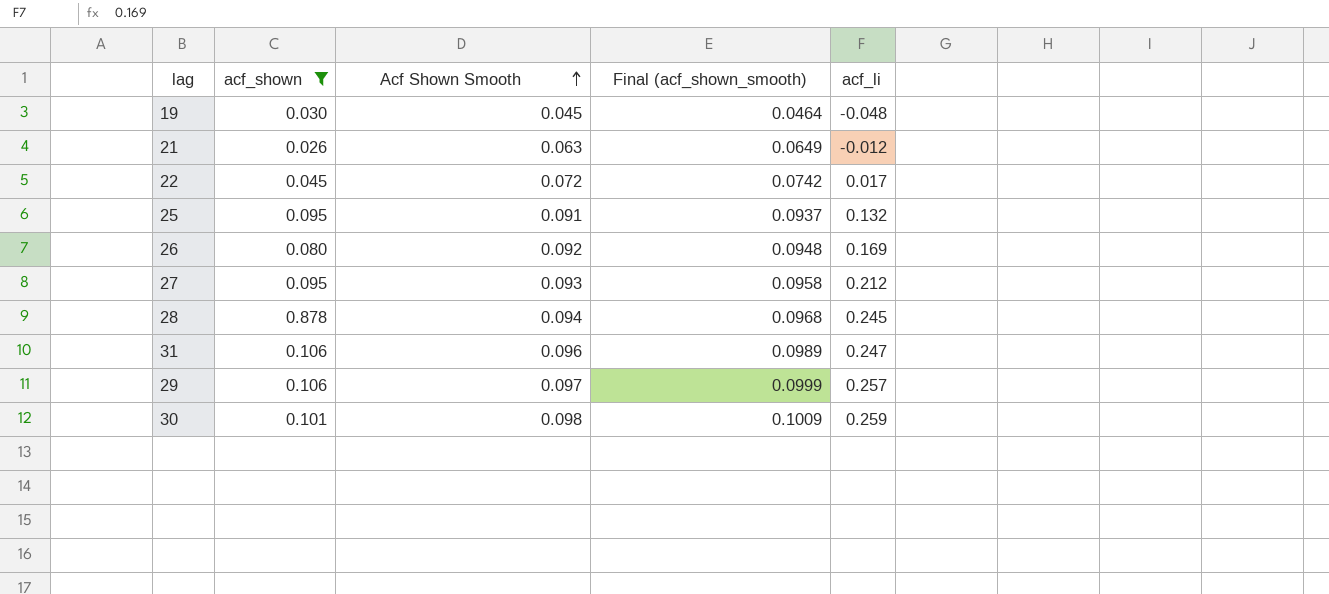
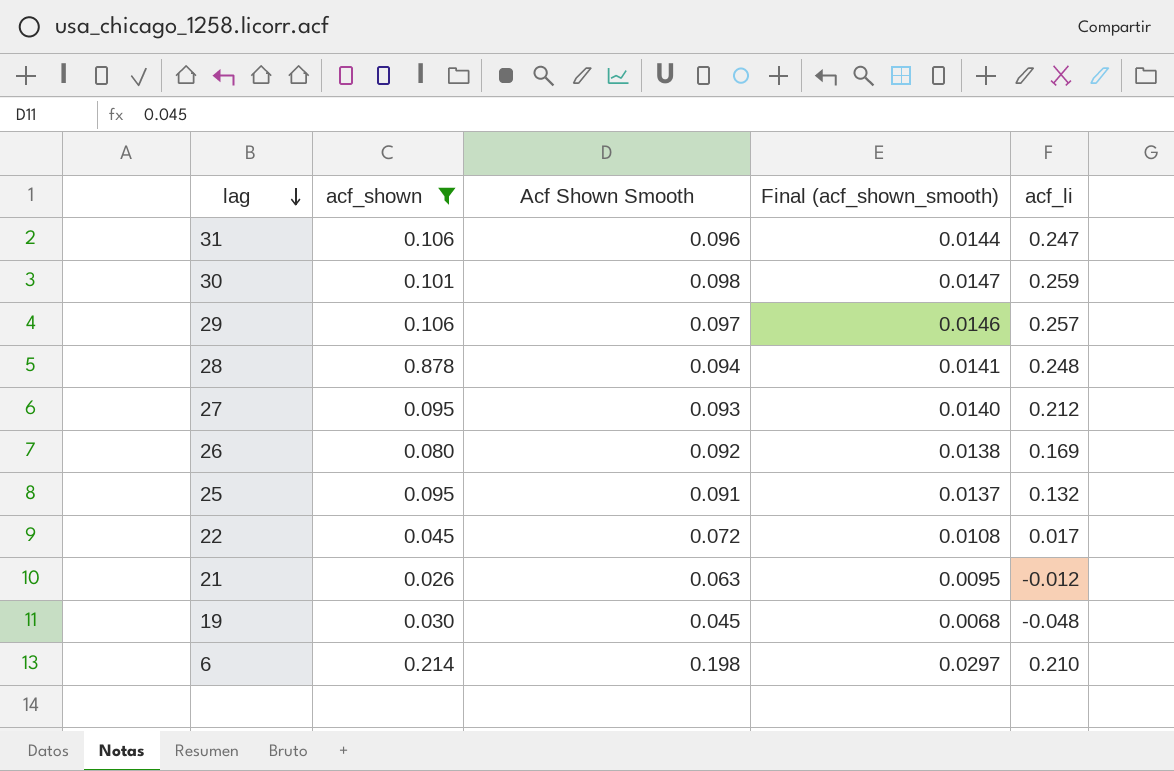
row order: Acf Shown Smooth ascending -> lag descending
column Final (acf_shown_smooth) | formula: [Acf Shown Smooth] * 1.03 -> [Acf Shown Smooth] * 0.15
28 | acf_li: 0.245 -> 0.248
row 6: none -> 0.214 | 0.198 | 0.0297 | 0.210

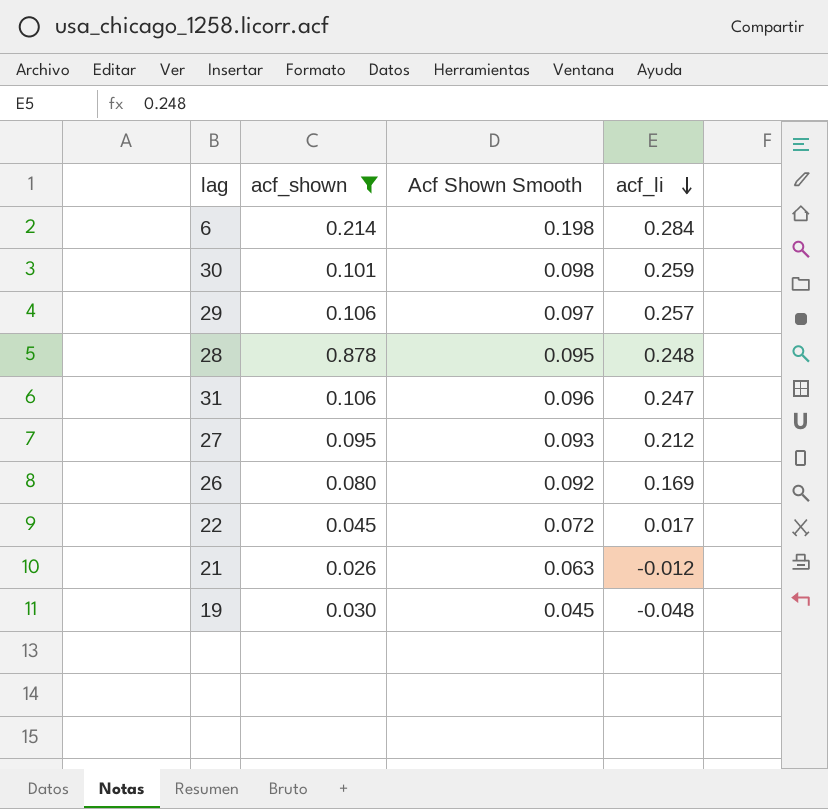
row order: lag descending -> acf_li descending
column Final (acf_shown_smooth) | formula: [Acf Shown Smooth] * 0.15 -> none
row 25: 0.095 | 0.091 | 0.0137 | 0.132 -> none
6 | acf_li: 0.210 -> 0.284
28 | Acf Shown Smooth: 0.094 -> 0.095

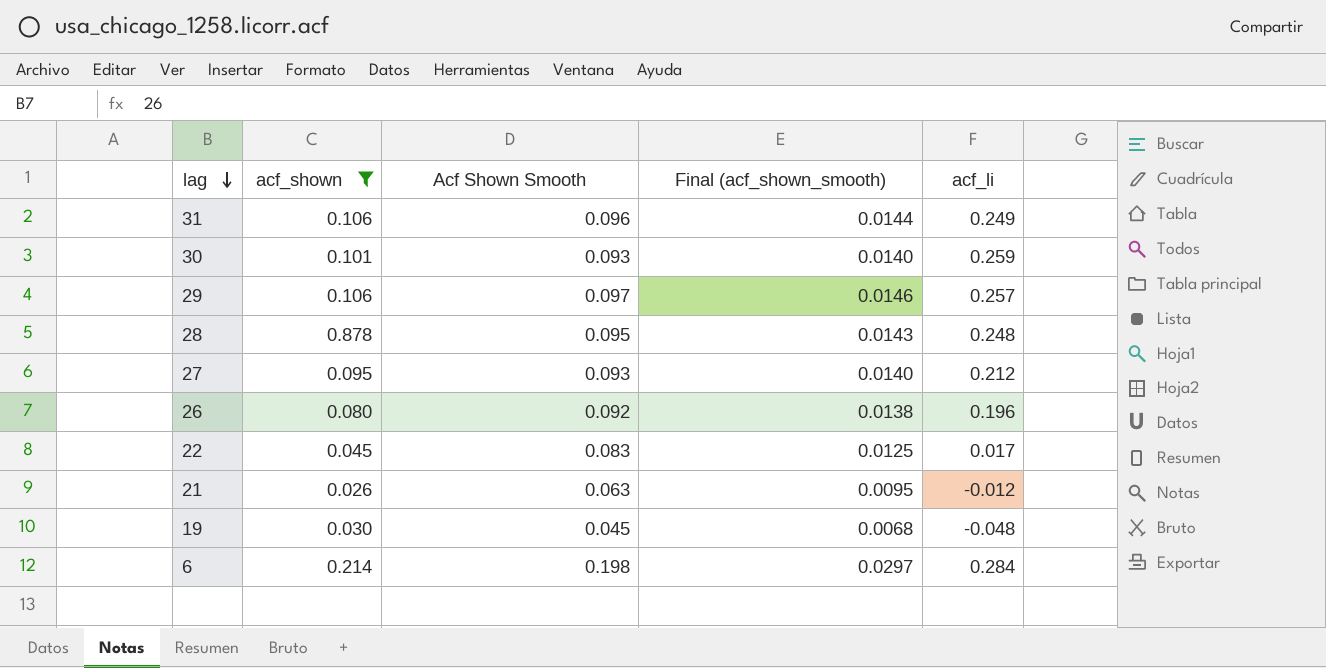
row order: acf_li descending -> lag descending
column Final (acf_shown_smooth) | formula: none -> [Acf Shown Smooth] * 0.15
31 | acf_li: 0.247 -> 0.249
30 | Acf Shown Smooth: 0.098 -> 0.093
26 | acf_li: 0.169 -> 0.196
22 | Acf Shown Smooth: 0.072 -> 0.083

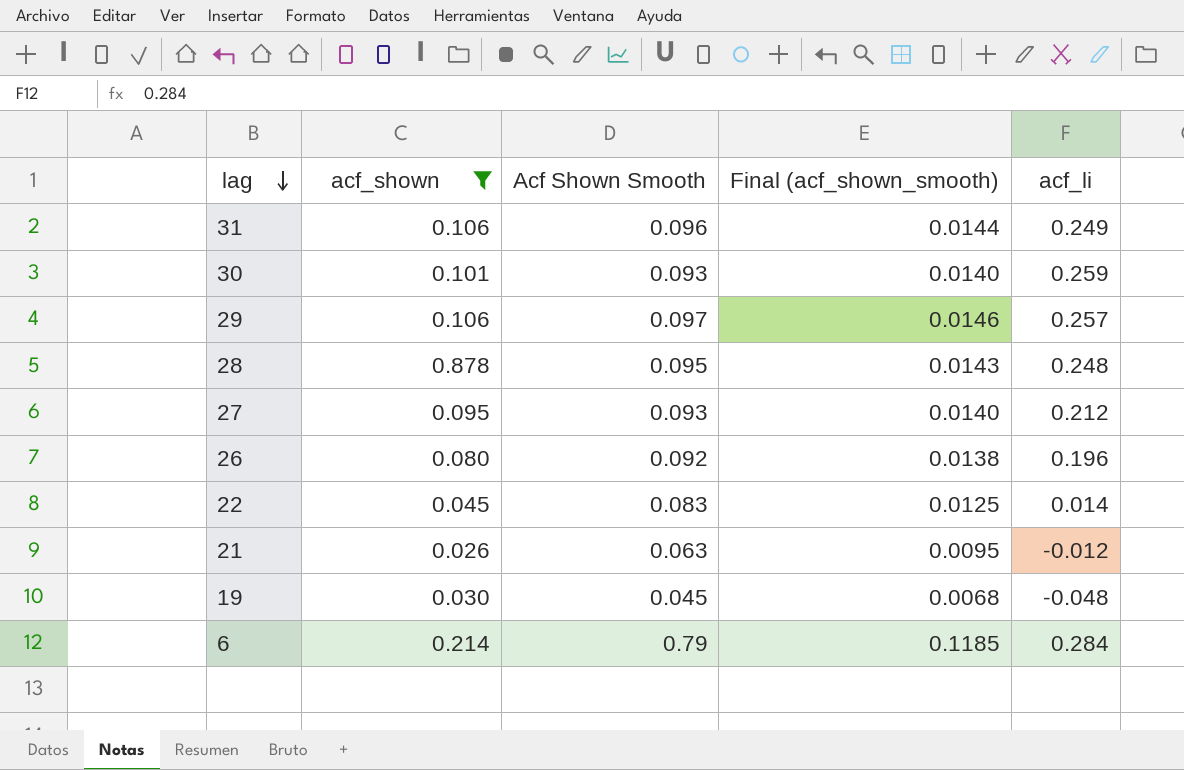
22 | acf_li: 0.017 -> 0.014
6 | Acf Shown Smooth: 0.198 -> 0.79
6 | Final (acf_shown_smooth): 0.0297 -> 0.1185

